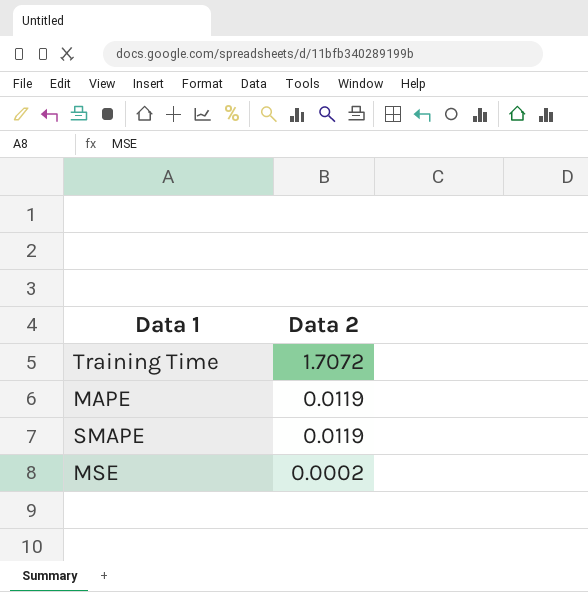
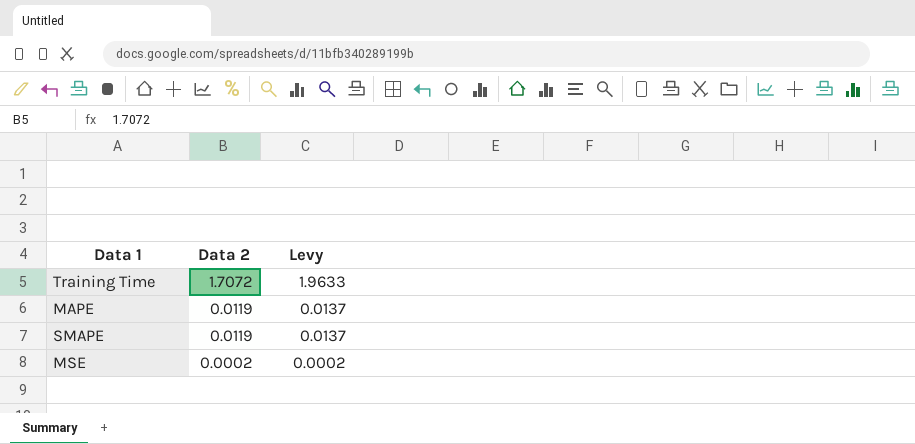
column Levy | formula: none -> [Data 2] * 1.15

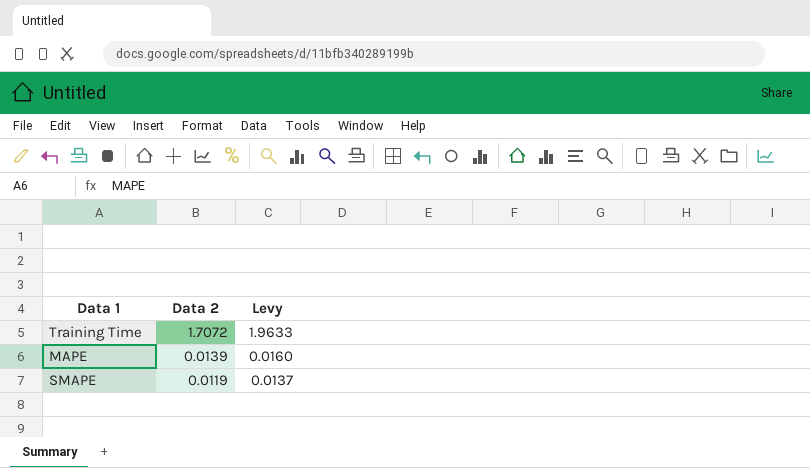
row MSE: 0.0002 | 0.0002 -> none
MAPE | Data 2: 0.0119 -> 0.0139
MAPE | Levy: 0.0137 -> 0.0160

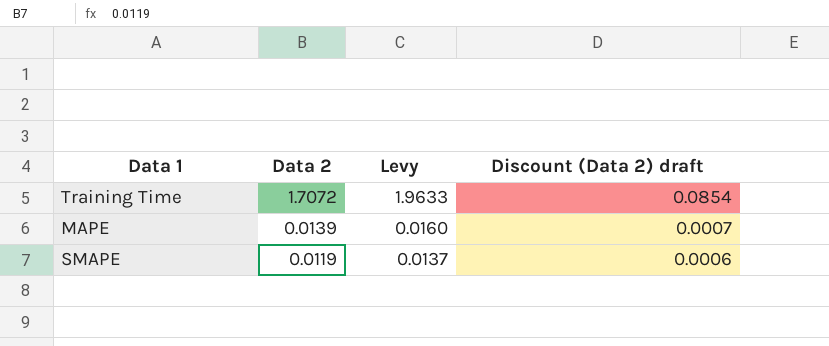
column Discount (Data 2) draft | formula: none -> [Data 2] * 0.05

